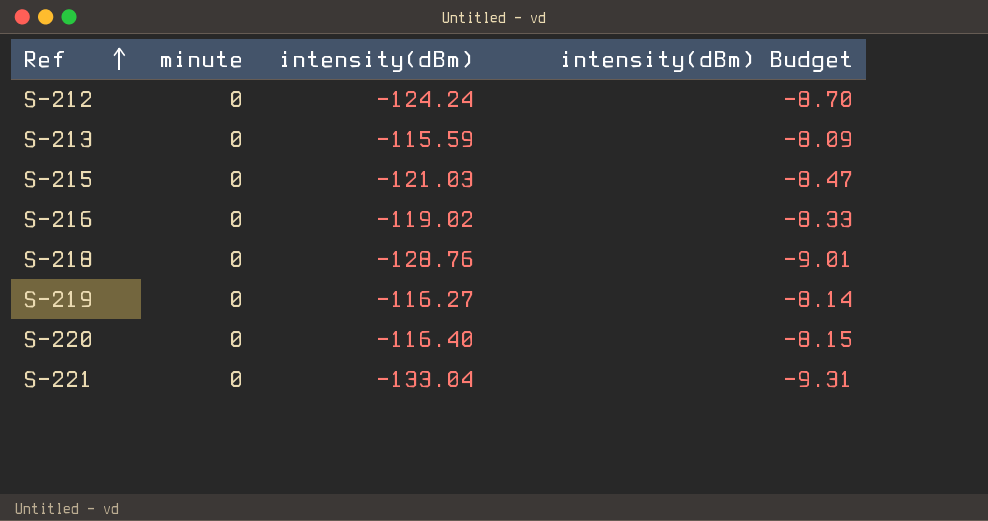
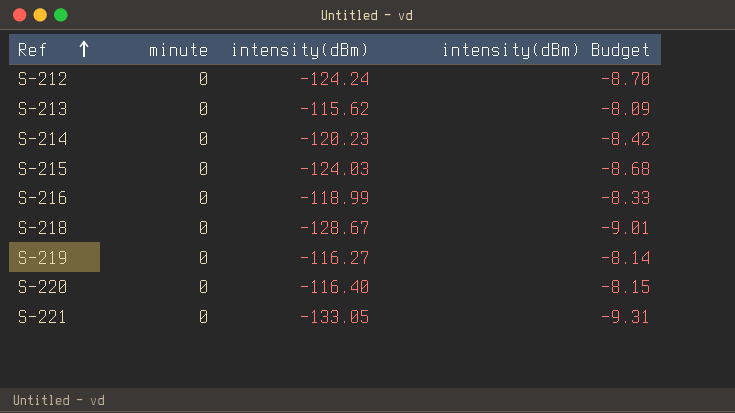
S-213 | intensity(dBm): -115.59 -> -115.62
row S-214: none -> 0 | -120.23 | -8.42
S-215 | intensity(dBm): -121.03 -> -124.03
S-215 | intensity(dBm) Budget: -8.47 -> -8.68
S-216 | intensity(dBm): -119.02 -> -118.99
S-218 | intensity(dBm): -128.76 -> -128.67
S-221 | intensity(dBm): -133.04 -> -133.05

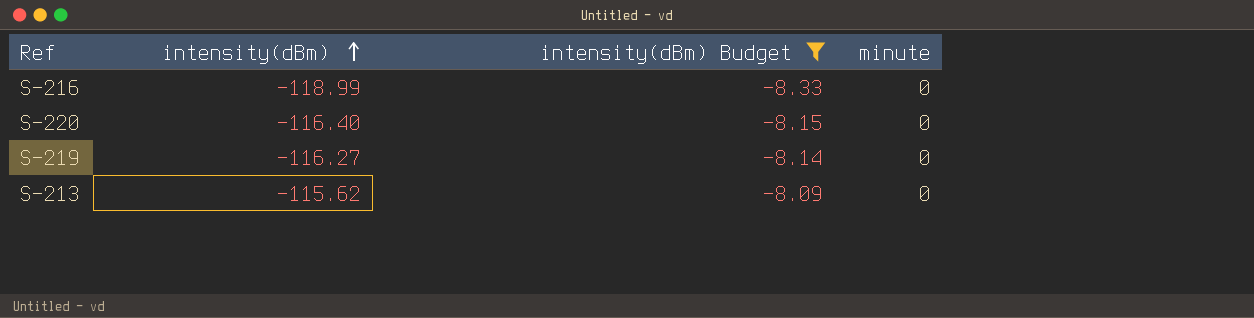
filter: none -> intensity(dBm) Budget >= -8.33
row order: Ref ascending -> intensity(dBm) ascending
column minute | position: 2 -> 4

